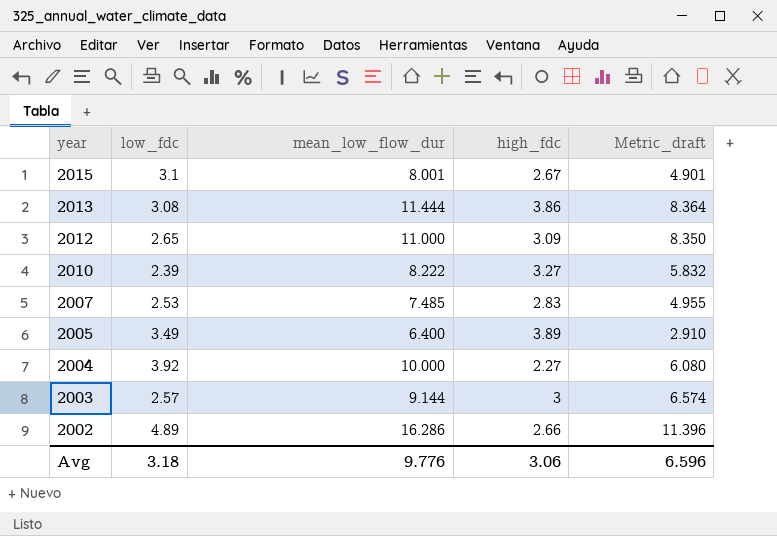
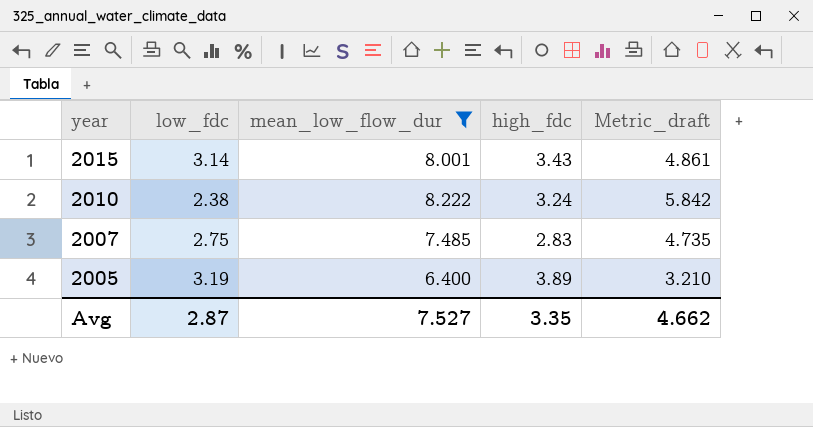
filter: none -> mean_low_flow_dur <= 8.222
2015 | low_fdc: 3.1 -> 3.14
2015 | high_fdc: 2.67 -> 3.43
2015 | Metric_draft: 4.901 -> 4.861
2010 | low_fdc: 2.39 -> 2.38
2010 | high_fdc: 3.27 -> 3.24
2010 | Metric_draft: 5.832 -> 5.842
2007 | low_fdc: 2.53 -> 2.75
2007 | Metric_draft: 4.955 -> 4.735
2005 | low_fdc: 3.49 -> 3.19
2005 | Metric_draft: 2.910 -> 3.210
Avg | low_fdc: 3.18 -> 2.87
Avg | mean_low_flow_dur: 9.776 -> 7.527
Avg | high_fdc: 3.06 -> 3.35
Avg | Metric_draft: 6.596 -> 4.662

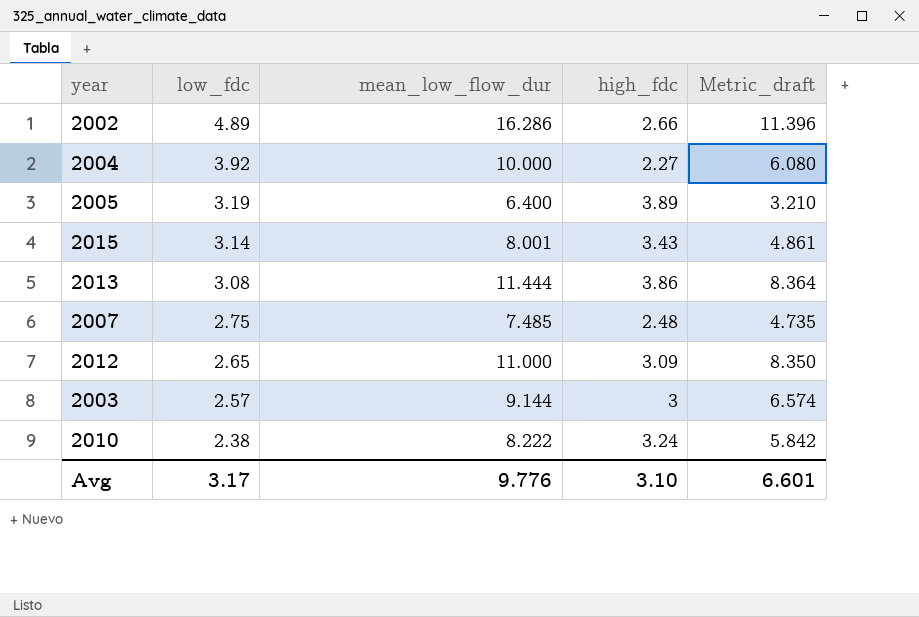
filter: mean_low_flow_dur <= 8.222 -> none
row order: year descending -> low_fdc descending
2007 | high_fdc: 2.83 -> 2.48
Avg | low_fdc: 2.87 -> 3.17
Avg | mean_low_flow_dur: 7.527 -> 9.776
Avg | high_fdc: 3.35 -> 3.10
Avg | Metric_draft: 4.662 -> 6.601

